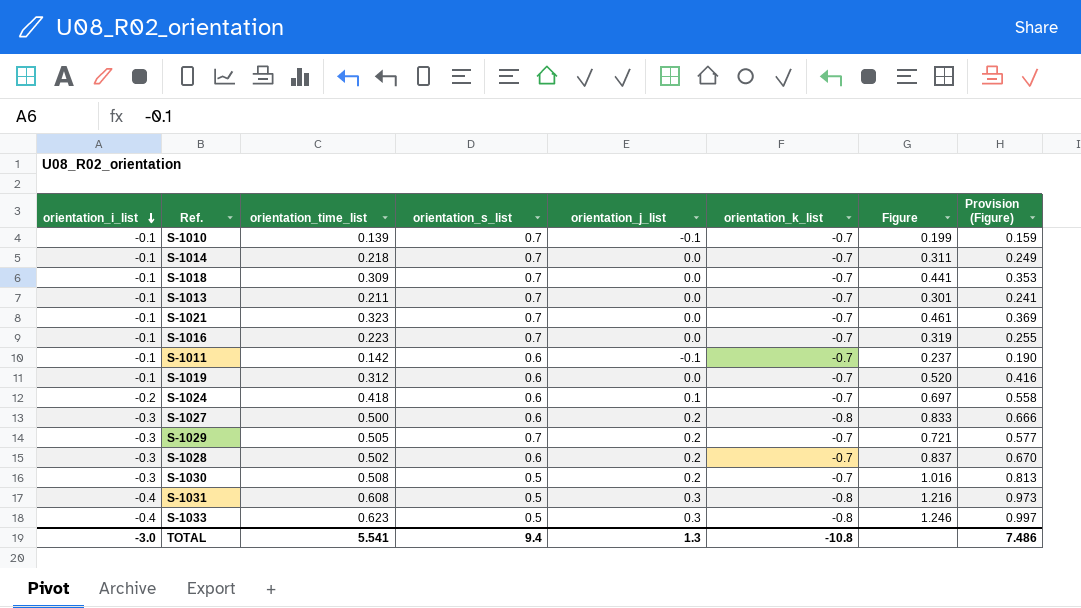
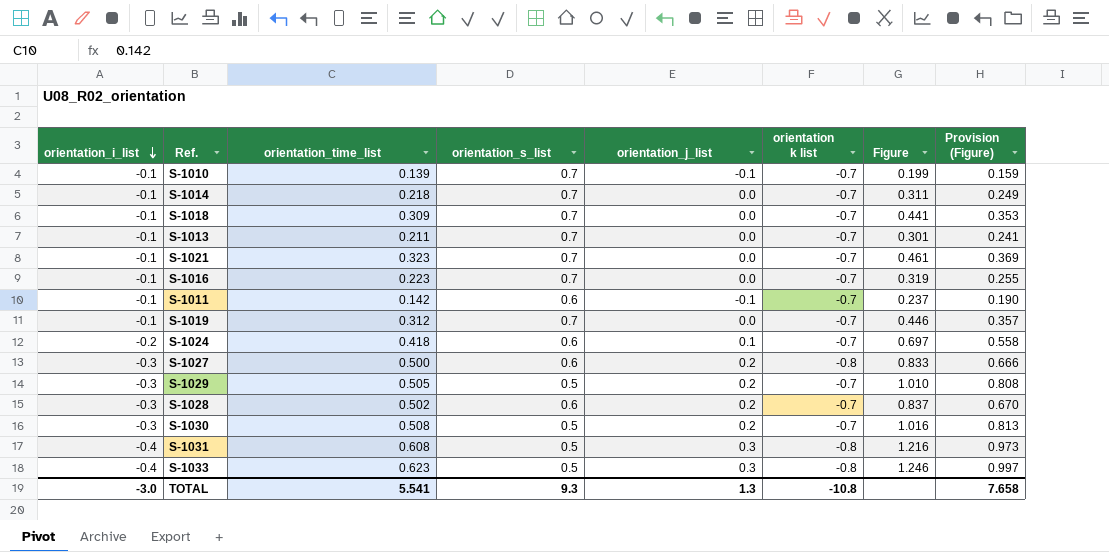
column name: orientation_k_list -> orientation k list
S-1019 | orientation_s_list: 0.6 -> 0.7
S-1019 | Figure: 0.520 -> 0.446
S-1019 | Provision (Figure): 0.416 -> 0.357
S-1029 | orientation_s_list: 0.7 -> 0.5
S-1029 | Figure: 0.721 -> 1.010
S-1029 | Provision (Figure): 0.577 -> 0.808
TOTAL | orientation_s_list: 9.4 -> 9.3
TOTAL | Provision (Figure): 7.486 -> 7.658

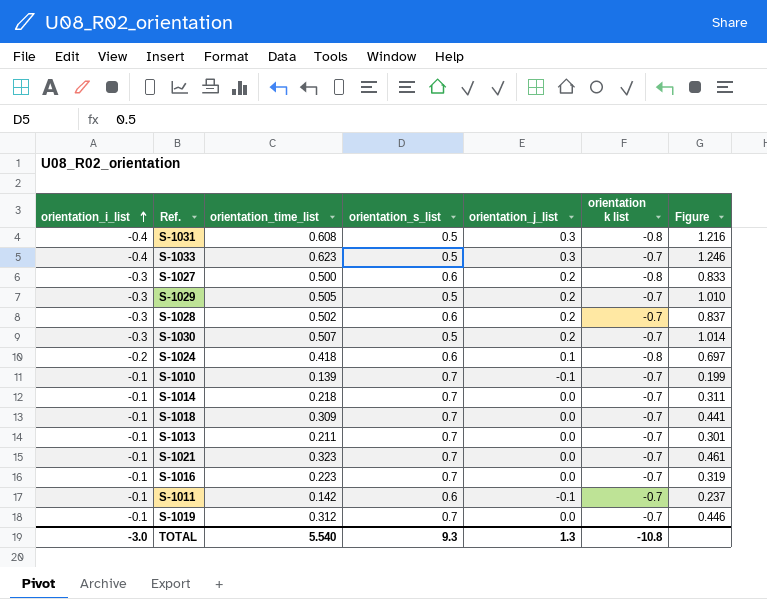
row order: orientation_i_list descending -> orientation_i_list ascending
column Provision (Figure) | formula: [Figure] * 0.8 -> none
S-1033 | orientation k list: -0.8 -> -0.7
S-1030 | orientation_time_list: 0.508 -> 0.507
S-1030 | Figure: 1.016 -> 1.014
S-1024 | orientation k list: -0.7 -> -0.8
TOTAL | orientation_time_list: 5.541 -> 5.540

